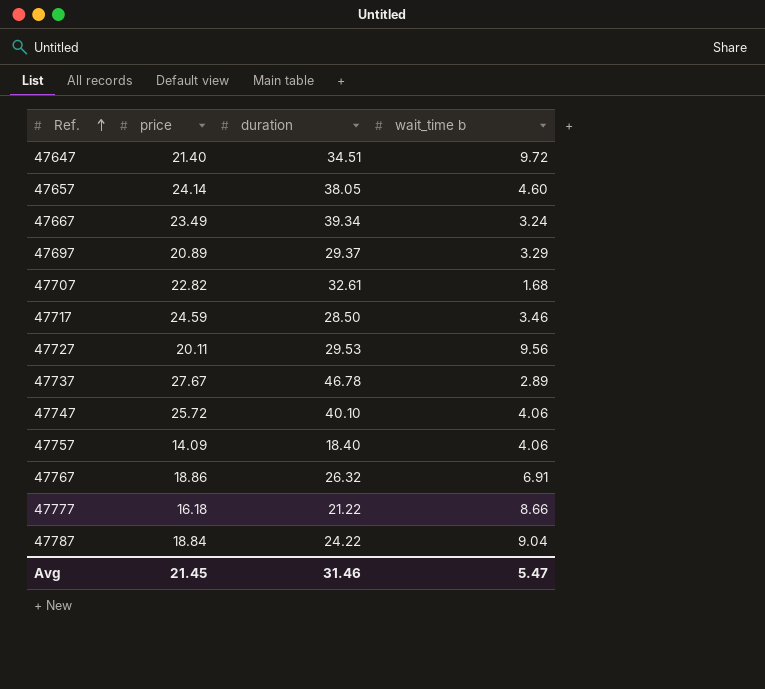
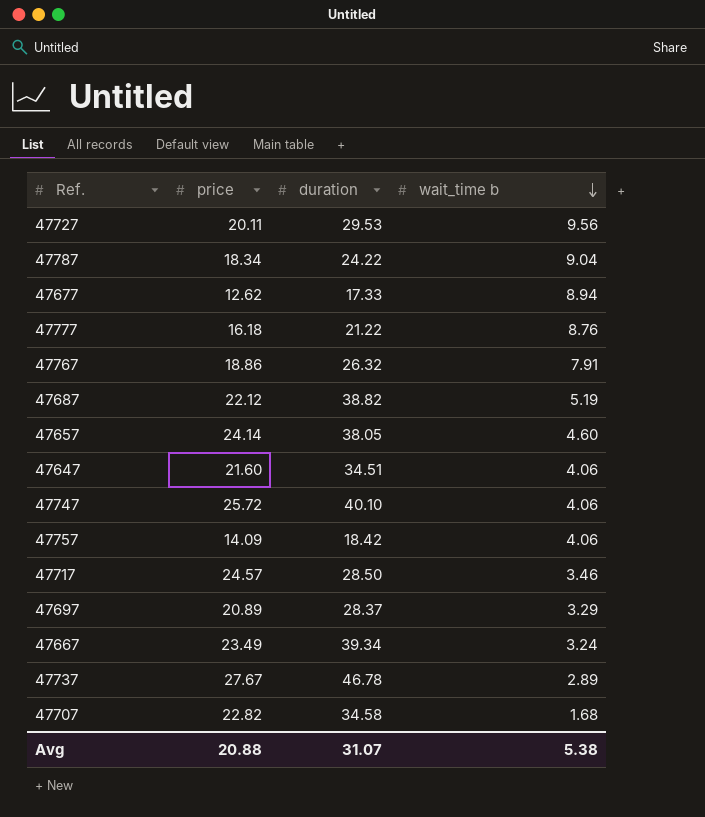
row order: Ref. ascending -> wait_time b descending
47787 | price: 18.84 -> 18.34
row 47677: none -> 12.62 | 17.33 | 8.94
47777 | wait_time b: 8.66 -> 8.76
47767 | wait_time b: 6.91 -> 7.91
row 47687: none -> 22.12 | 38.82 | 5.19
47647 | price: 21.40 -> 21.60
47647 | wait_time b: 9.72 -> 4.06
47757 | duration: 18.40 -> 18.42
47717 | price: 24.59 -> 24.57
47697 | duration: 29.37 -> 28.37
47707 | duration: 32.61 -> 34.58
Avg | price: 21.45 -> 20.88
Avg | duration: 31.46 -> 31.07
Avg | wait_time b: 5.47 -> 5.38

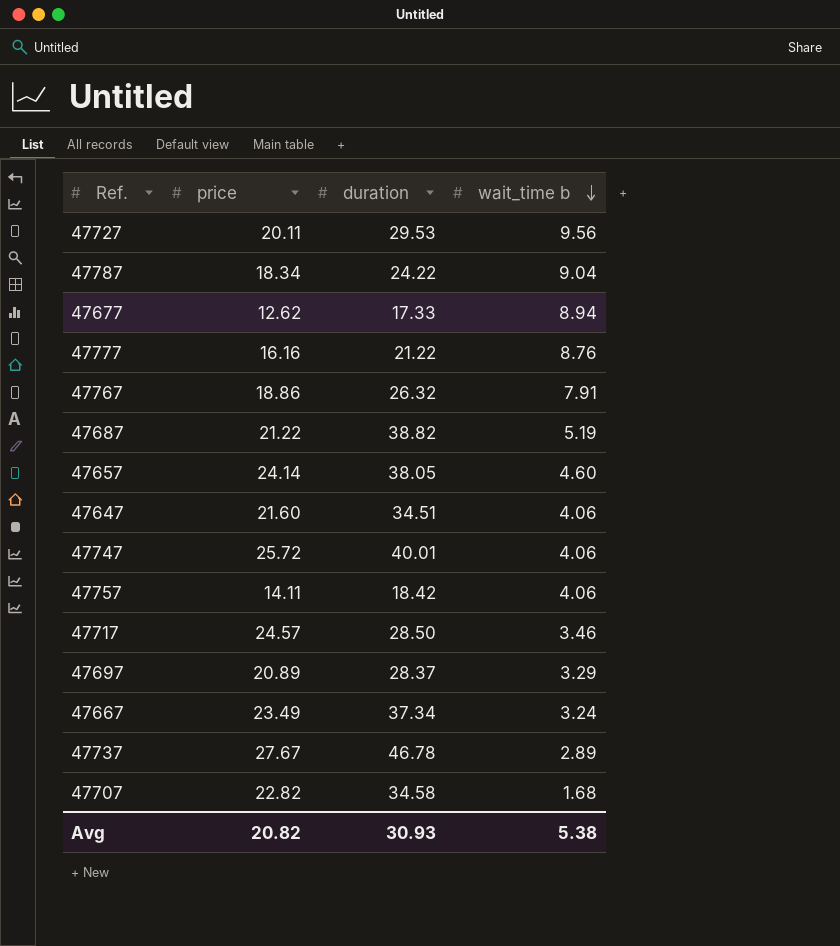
47777 | price: 16.18 -> 16.16
47687 | price: 22.12 -> 21.22
47747 | duration: 40.10 -> 40.01
47757 | price: 14.09 -> 14.11
47667 | duration: 39.34 -> 37.34
Avg | price: 20.88 -> 20.82
Avg | duration: 31.07 -> 30.93

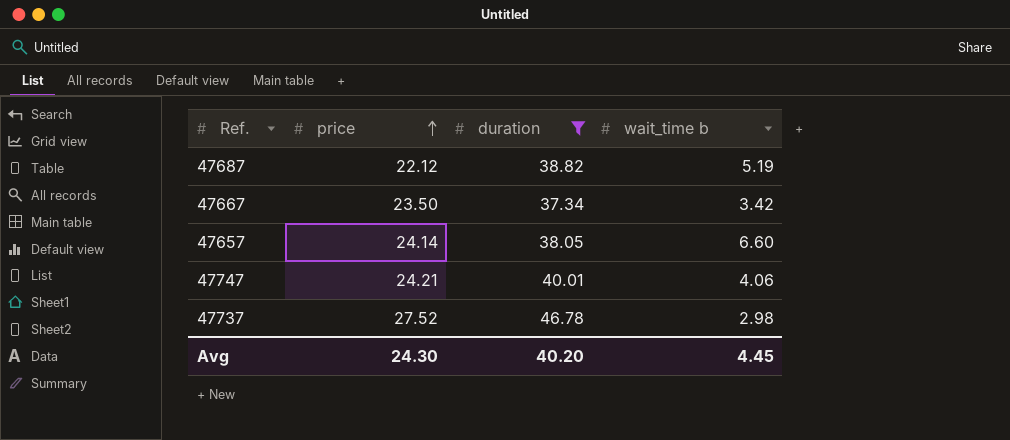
filter: none -> duration >= 37.34
row order: wait_time b descending -> price ascending
47687 | price: 21.22 -> 22.12
47667 | price: 23.49 -> 23.50
47667 | wait_time b: 3.24 -> 3.42
47657 | wait_time b: 4.60 -> 6.60
47747 | price: 25.72 -> 24.21
47737 | price: 27.67 -> 27.52
47737 | wait_time b: 2.89 -> 2.98
Avg | price: 20.82 -> 24.30
Avg | duration: 30.93 -> 40.20
Avg | wait_time b: 5.38 -> 4.45

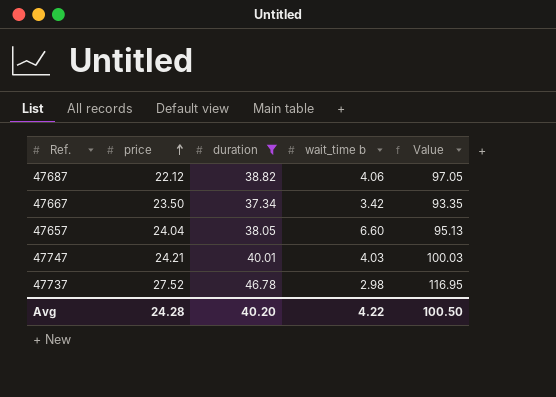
column Value | formula: none -> [duration] * 2.5
47687 | wait_time b: 5.19 -> 4.06
47657 | price: 24.14 -> 24.04
47747 | wait_time b: 4.06 -> 4.03
Avg | price: 24.30 -> 24.28
Avg | wait_time b: 4.45 -> 4.22

